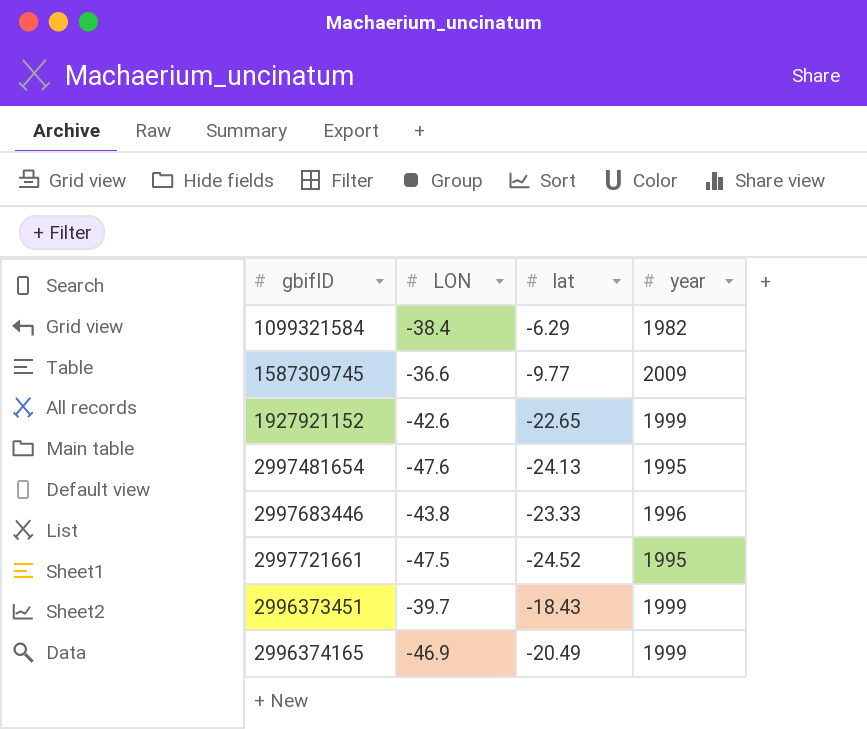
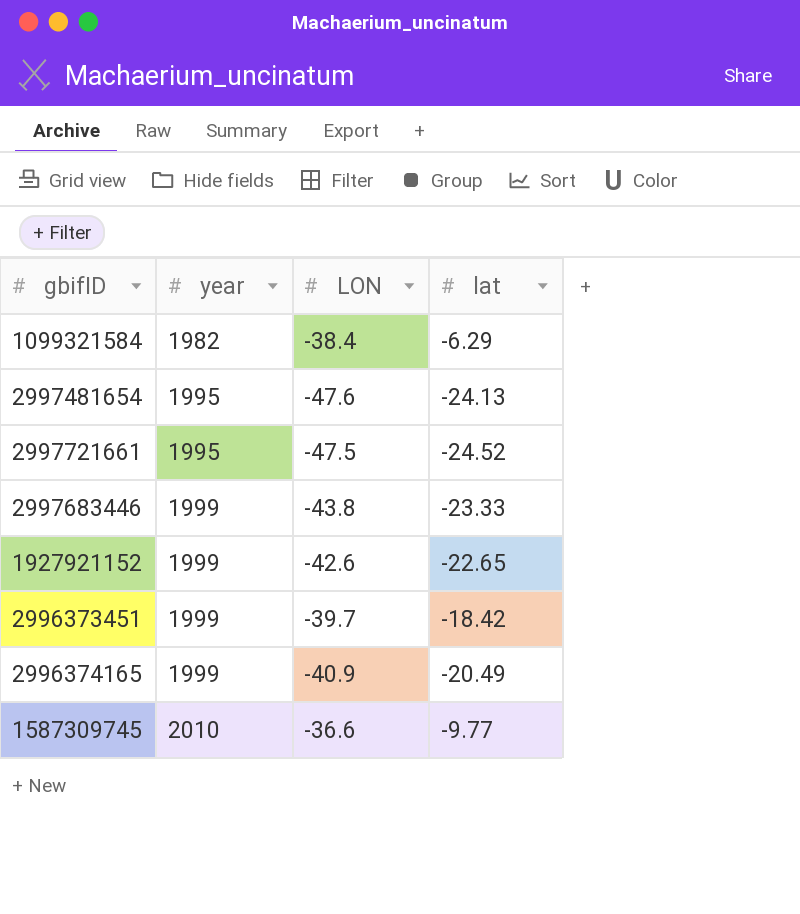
row order: none -> year ascending
column year | position: 4 -> 2
2997683446 | year: 1996 -> 1999
2996373451 | lat: -18.43 -> -18.42
2996374165 | LON: -46.9 -> -40.9
1587309745 | year: 2009 -> 2010

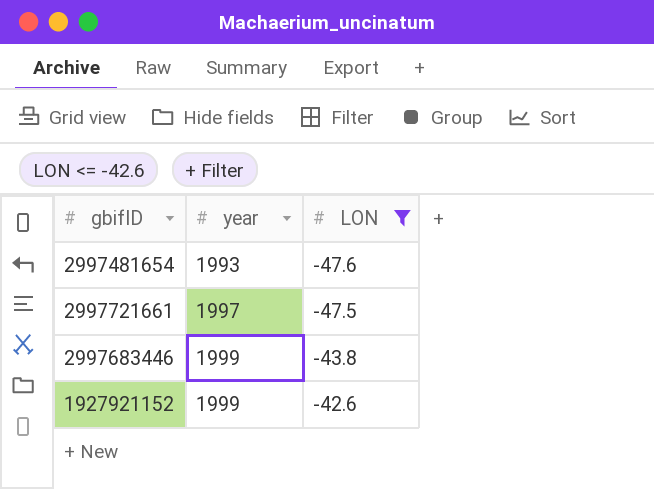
filter: none -> LON <= -42.6
column lat | position: 4 -> none
2997481654 | year: 1995 -> 1993
2997721661 | year: 1995 -> 1997

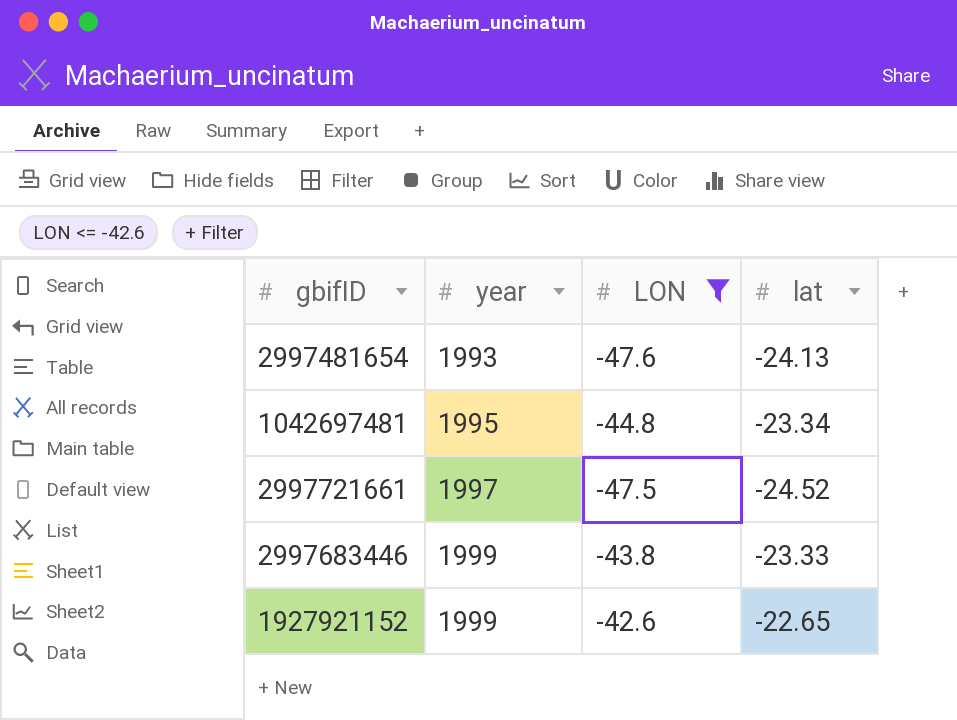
column lat | position: none -> 4
row 1042697481: none -> 1995 | -44.8 | -23.34

